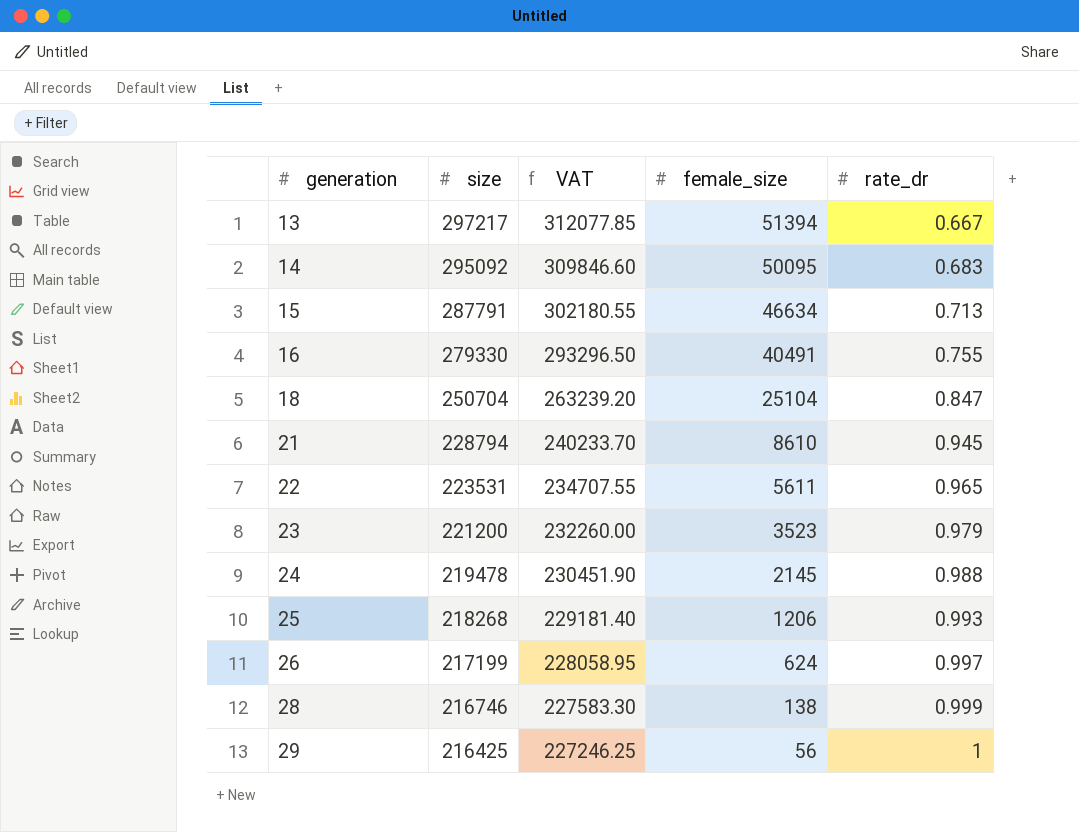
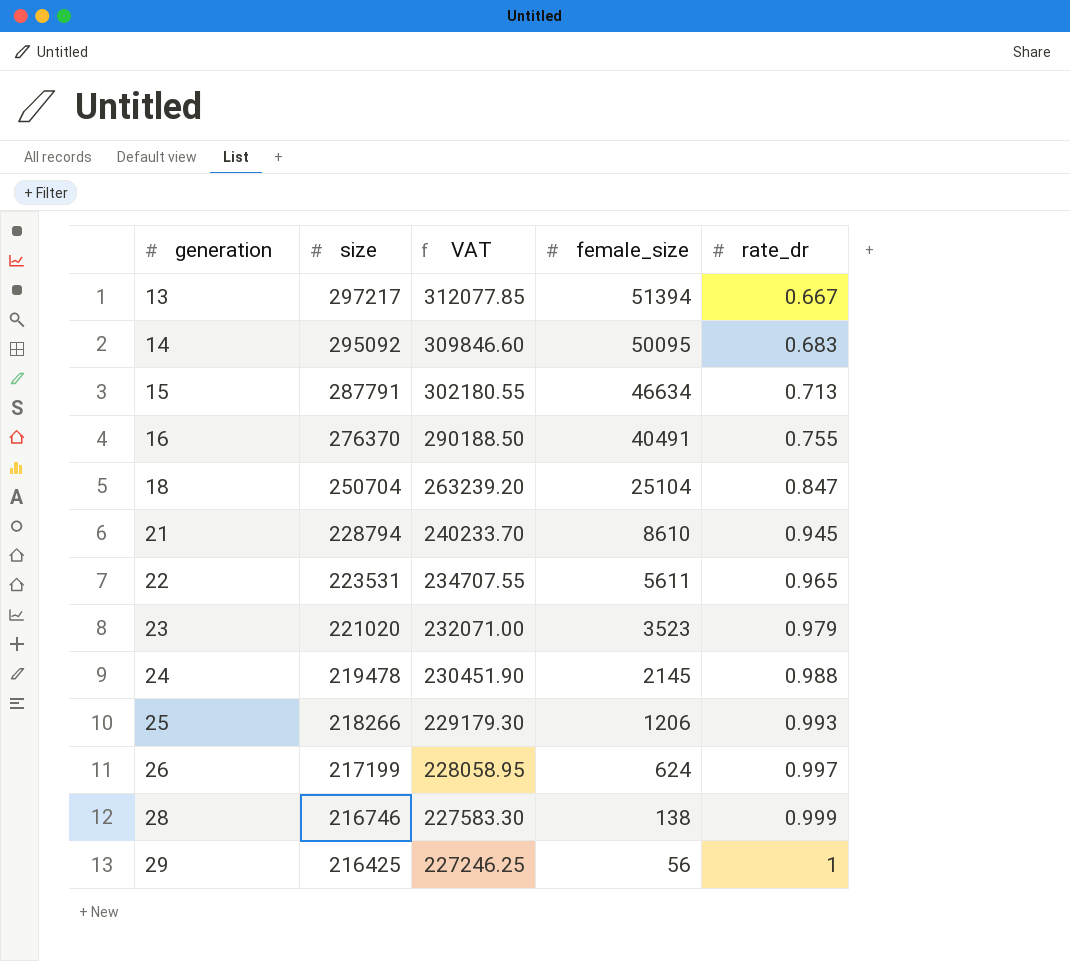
16 | size: 279330 -> 276370
16 | VAT: 293296.50 -> 290188.50
23 | size: 221200 -> 221020
23 | VAT: 232260.00 -> 232071.00
25 | size: 218268 -> 218266
25 | VAT: 229181.40 -> 229179.30

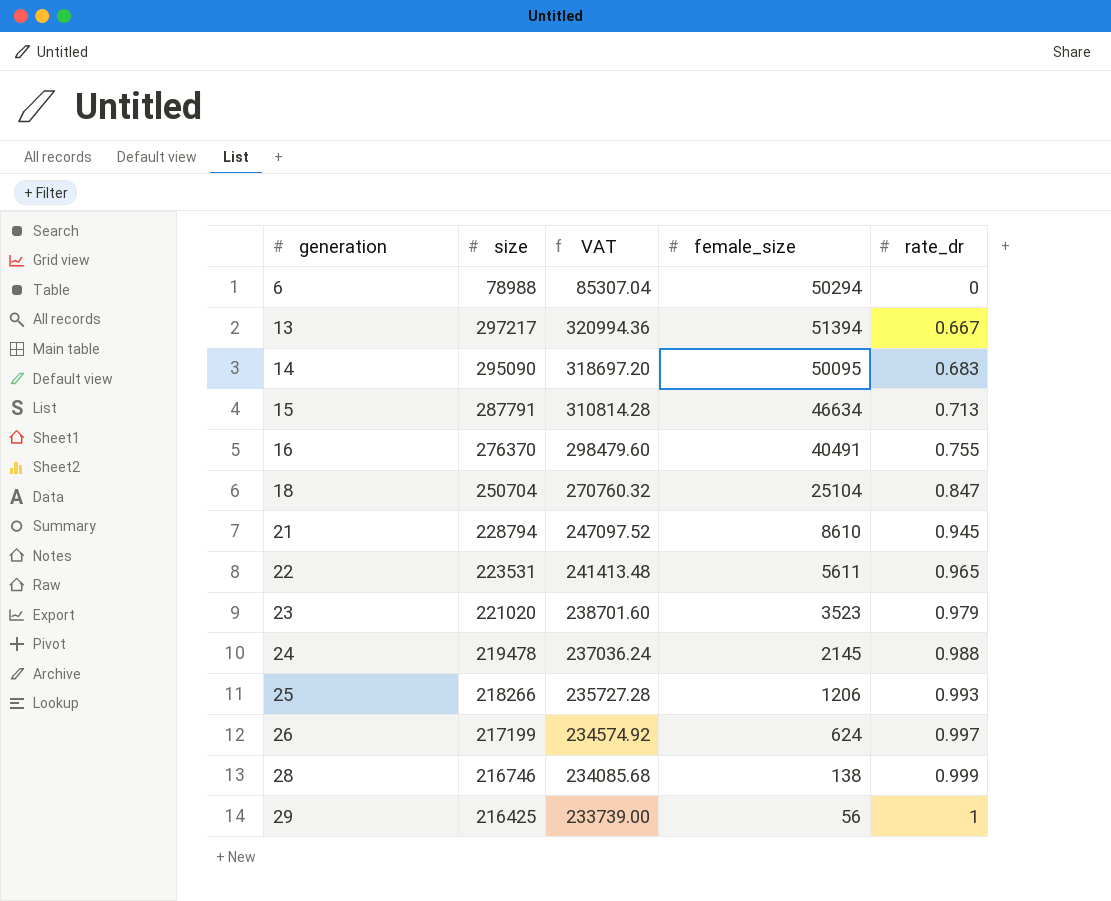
column VAT | formula: [size] * 1.05 -> [size] * 1.08
row 6: none -> 78988 | 85307.04 | 50294 | 0
14 | size: 295092 -> 295090

